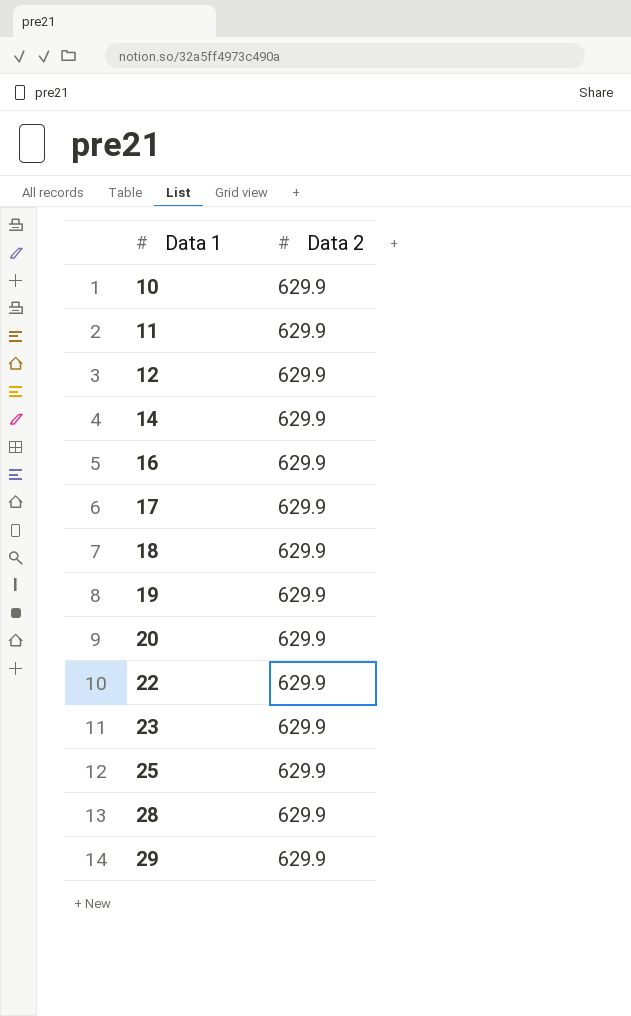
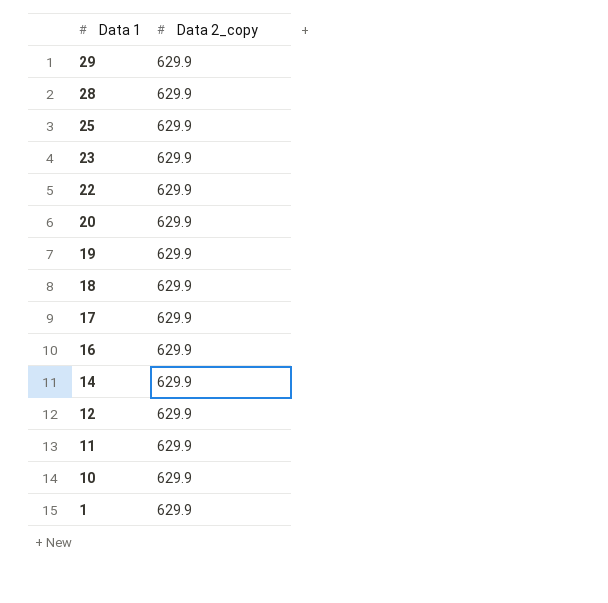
row order: Data 1 ascending -> Data 1 descending
column name: Data 2 -> Data 2_copy
row 1: none -> 629.9

